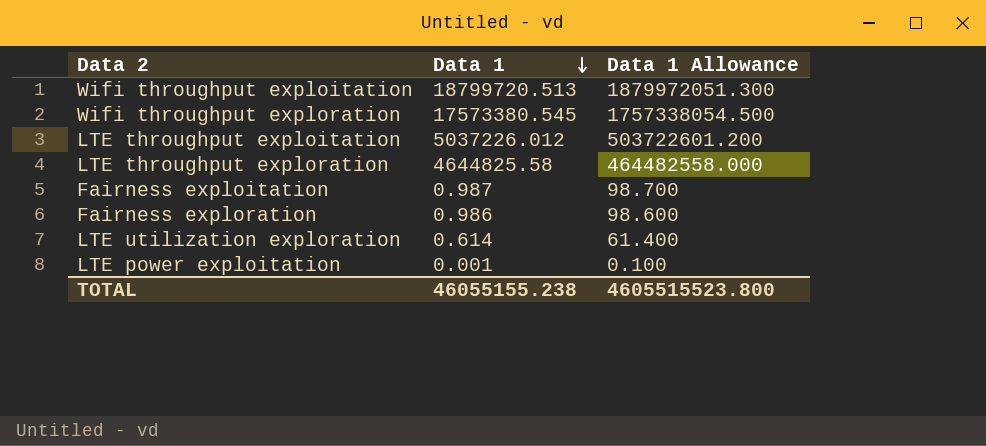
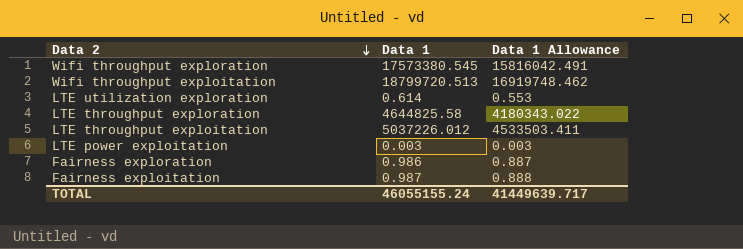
row order: Data 1 descending -> Data 2 descending
column Data 1 Allowance | formula: [Data 1] * 100 -> [Data 1] * 0.9
LTE power exploitation | Data 1: 0.001 -> 0.003
TOTAL | Data 1: 46055155.238 -> 46055155.24
TOTAL | Data 1 Allowance: 4605515523.800 -> 41449639.717

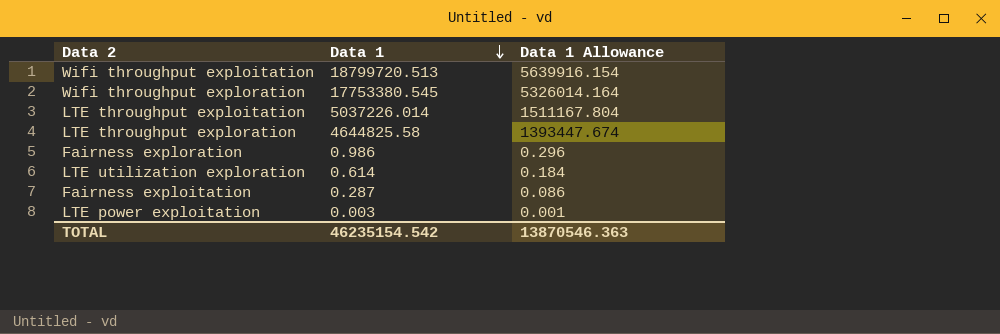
row order: Data 2 descending -> Data 1 descending
column Data 1 Allowance | formula: [Data 1] * 0.9 -> [Data 1] * 0.3
Wifi throughput exploration | Data 1: 17573380.545 -> 17753380.545
LTE throughput exploitation | Data 1: 5037226.012 -> 5037226.014
Fairness exploitation | Data 1: 0.987 -> 0.287
TOTAL | Data 1: 46055155.24 -> 46235154.542
TOTAL | Data 1 Allowance: 41449639.717 -> 13870546.363

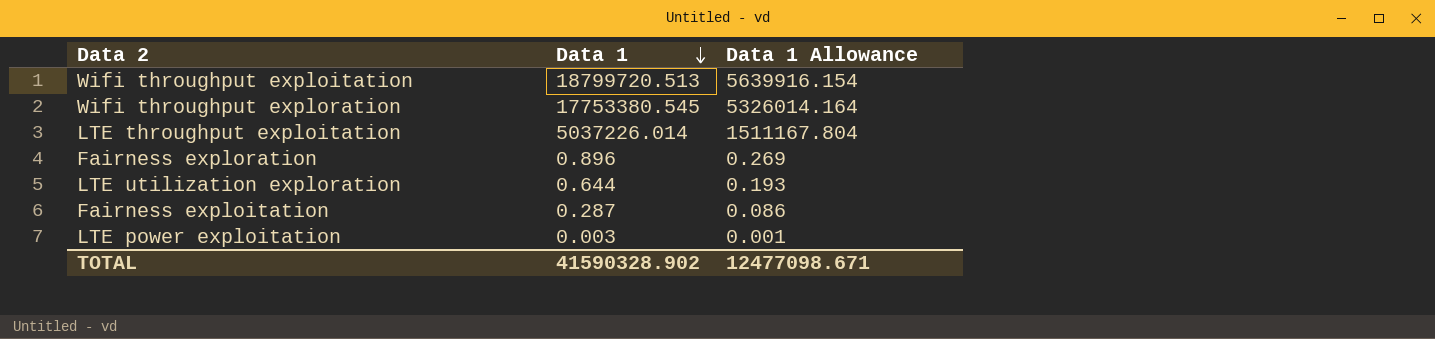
row LTE throughput exploration: 4644825.58 | 1393447.674 -> none
Fairness exploration | Data 1: 0.986 -> 0.896
Fairness exploration | Data 1 Allowance: 0.296 -> 0.269
LTE utilization exploration | Data 1: 0.614 -> 0.644
LTE utilization exploration | Data 1 Allowance: 0.184 -> 0.193
TOTAL | Data 1: 46235154.542 -> 41590328.902
TOTAL | Data 1 Allowance: 13870546.363 -> 12477098.671

